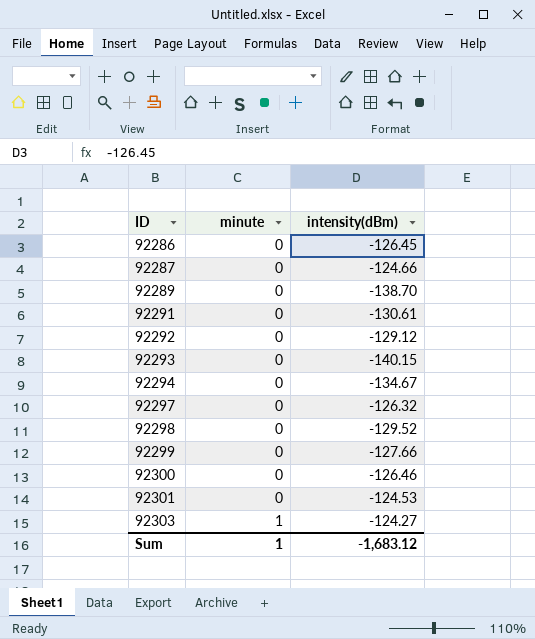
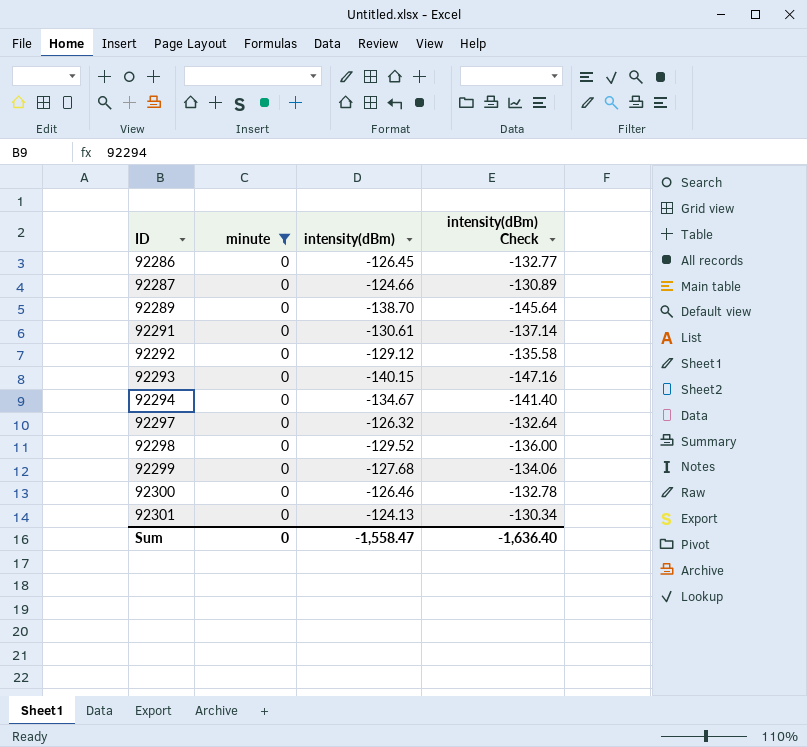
filter: none -> minute = 0
column intensity(dBm) Check | formula: none -> [intensity(dBm)] * 1.05
92299 | intensity(dBm): -127.66 -> -127.68
92301 | intensity(dBm): -124.53 -> -124.13
Sum | minute: 1 -> 0
Sum | intensity(dBm): -1,683.12 -> -1,558.47

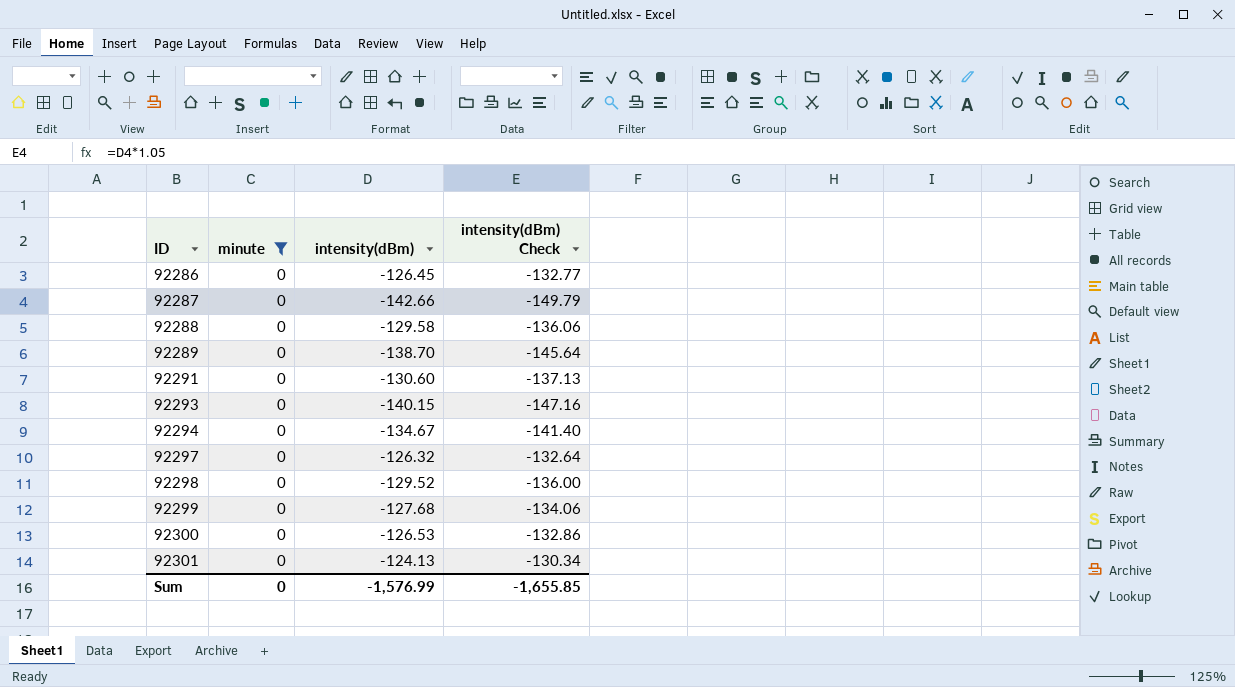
row 92292: 0 | -129.12 | -135.58 -> none
92287 | intensity(dBm): -124.66 -> -142.66
92287 | intensity(dBm) Check: -130.89 -> -149.79
row 92288: none -> 0 | -129.58 | -136.06
92291 | intensity(dBm): -130.61 -> -130.60
92291 | intensity(dBm) Check: -137.14 -> -137.13
92300 | intensity(dBm): -126.46 -> -126.53
92300 | intensity(dBm) Check: -132.78 -> -132.86
Sum | intensity(dBm): -1,558.47 -> -1,576.99
Sum | intensity(dBm) Check: -1,636.40 -> -1,655.85

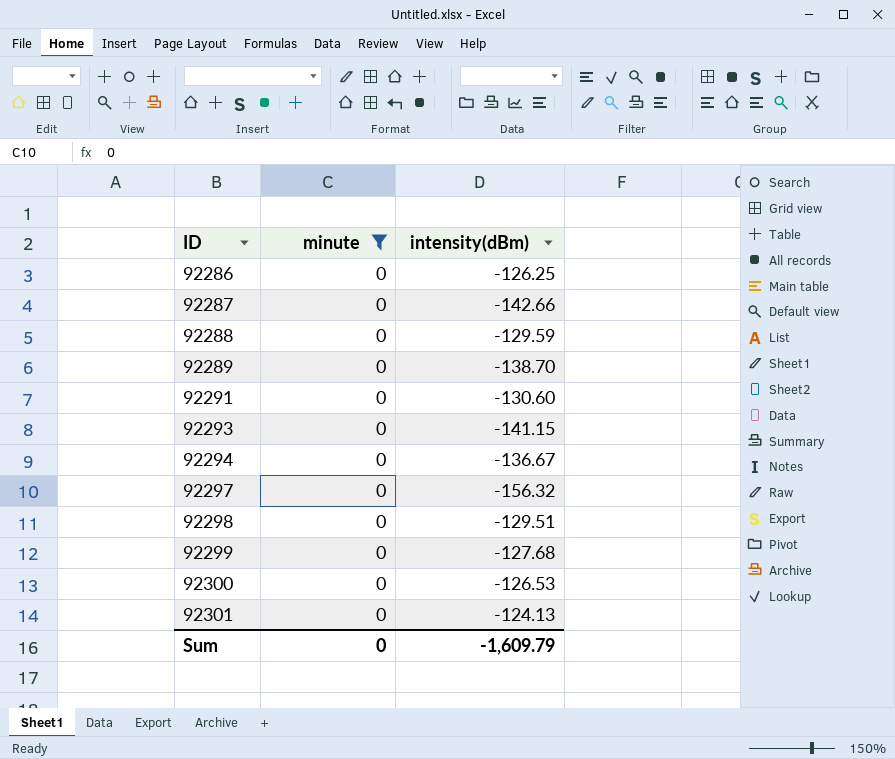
column intensity(dBm) Check | formula: [intensity(dBm)] * 1.05 -> none
92286 | intensity(dBm): -126.45 -> -126.25
92288 | intensity(dBm): -129.58 -> -129.59
92293 | intensity(dBm): -140.15 -> -141.15
92294 | intensity(dBm): -134.67 -> -136.67
92297 | intensity(dBm): -126.32 -> -156.32
92298 | intensity(dBm): -129.52 -> -129.51
Sum | intensity(dBm): -1,576.99 -> -1,609.79

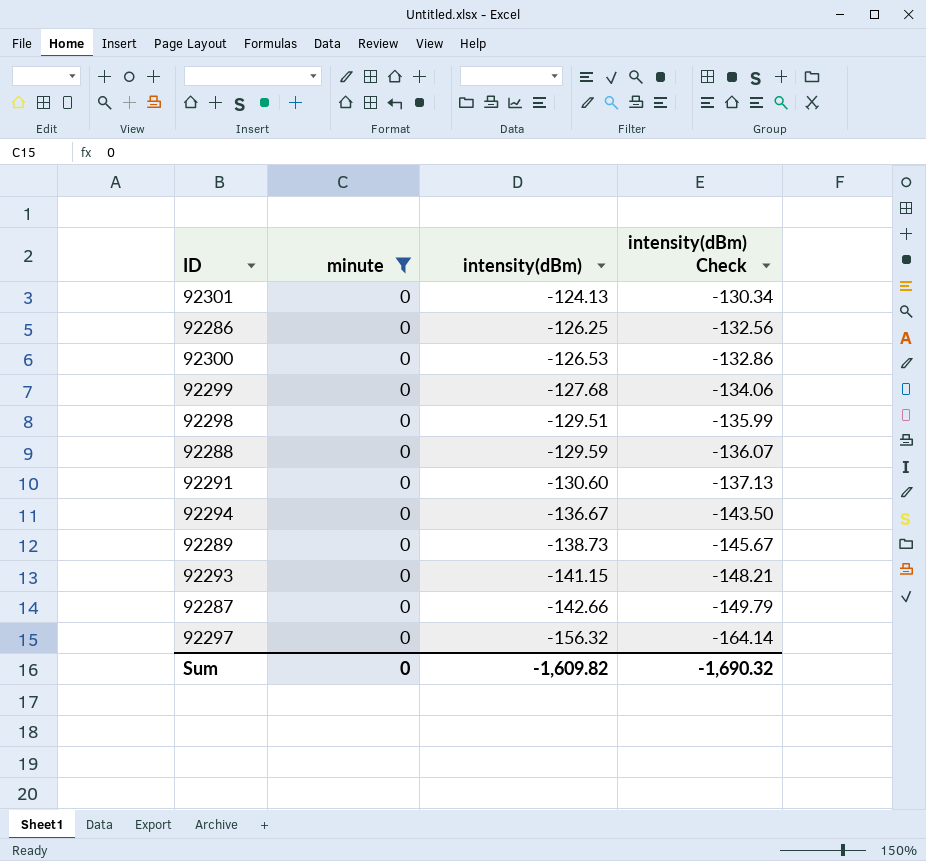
row order: ID ascending -> intensity(dBm) descending
column intensity(dBm) Check | formula: none -> [intensity(dBm)] * 1.05
92289 | intensity(dBm): -138.70 -> -138.73
Sum | intensity(dBm): -1,609.79 -> -1,609.82

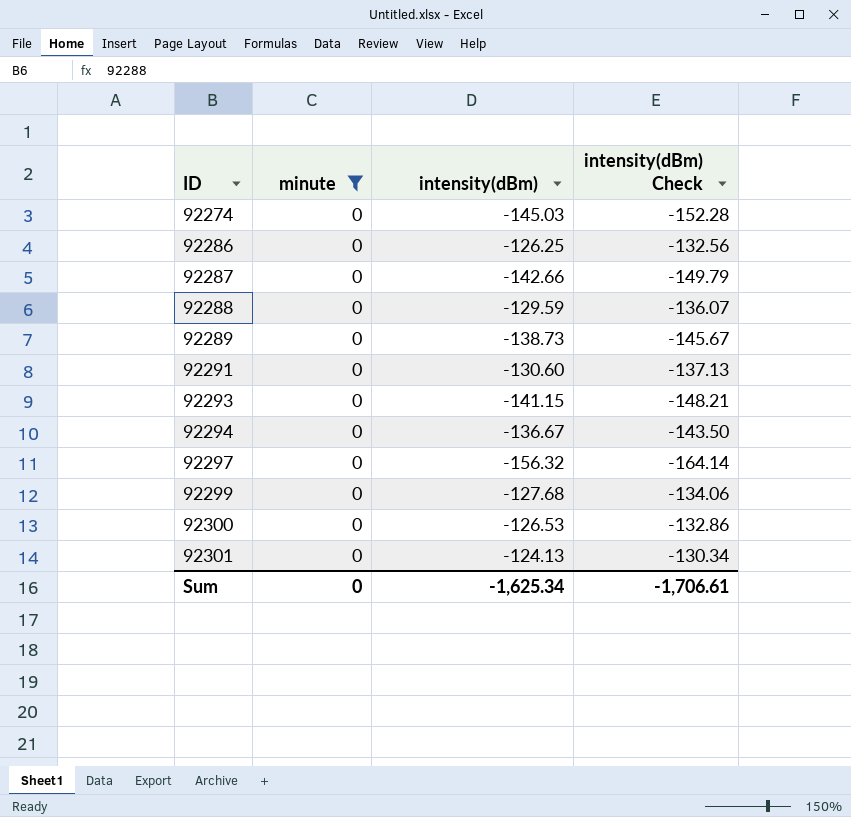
row order: intensity(dBm) descending -> ID ascending
row 92298: 0 | -129.51 | -135.99 -> none
row 92274: none -> 0 | -145.03 | -152.28
Sum | intensity(dBm): -1,609.82 -> -1,625.34
Sum | intensity(dBm) Check: -1,690.32 -> -1,706.61

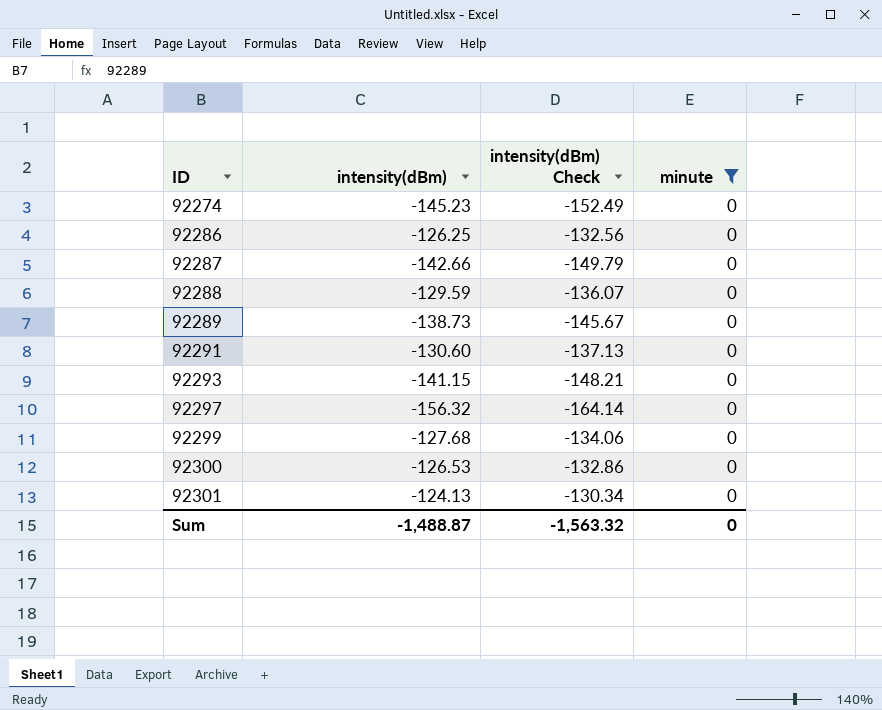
column minute | position: 2 -> 4
row 92294: 0 | -136.67 | -143.50 -> none
92274 | intensity(dBm): -145.03 -> -145.23
92274 | intensity(dBm) Check: -152.28 -> -152.49
Sum | intensity(dBm): -1,625.34 -> -1,488.87
Sum | intensity(dBm) Check: -1,706.61 -> -1,563.32

